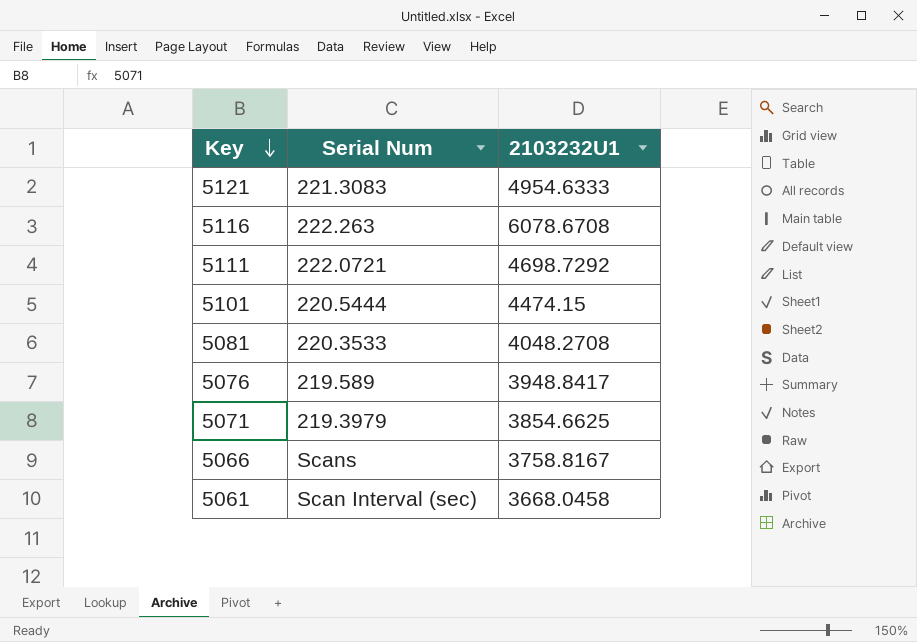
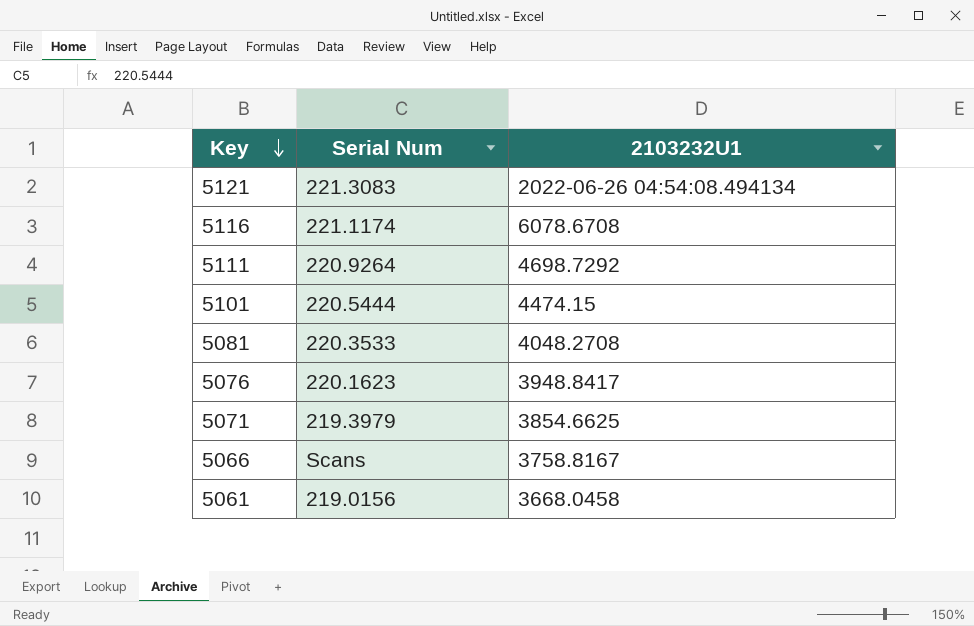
5121 | 2103232U1: 4954.6333 -> 2022-06-26 04:54:08.494134
5116 | Serial Num: 222.263 -> 221.1174
5111 | Serial Num: 222.0721 -> 220.9264
5076 | Serial Num: 219.589 -> 220.1623
5061 | Serial Num: Scan Interval (sec) -> 219.0156

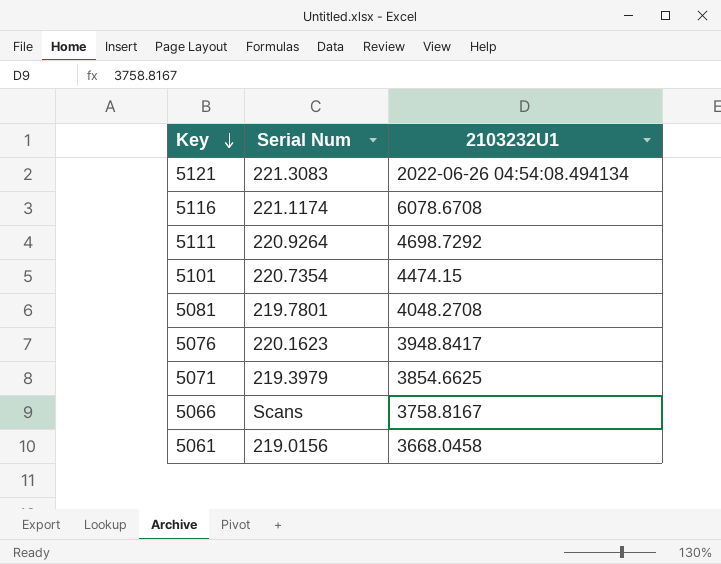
5101 | Serial Num: 220.5444 -> 220.7354
5081 | Serial Num: 220.3533 -> 219.7801

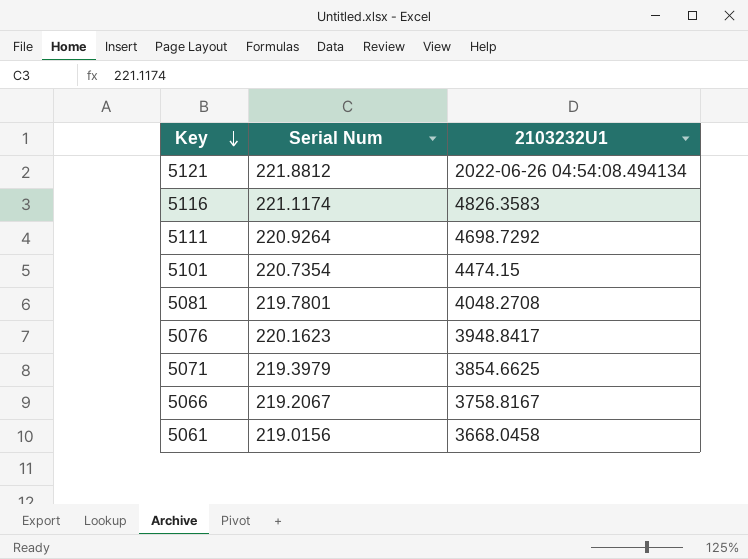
5121 | Serial Num: 221.3083 -> 221.8812
5116 | 2103232U1: 6078.6708 -> 4826.3583
5066 | Serial Num: Scans -> 219.2067

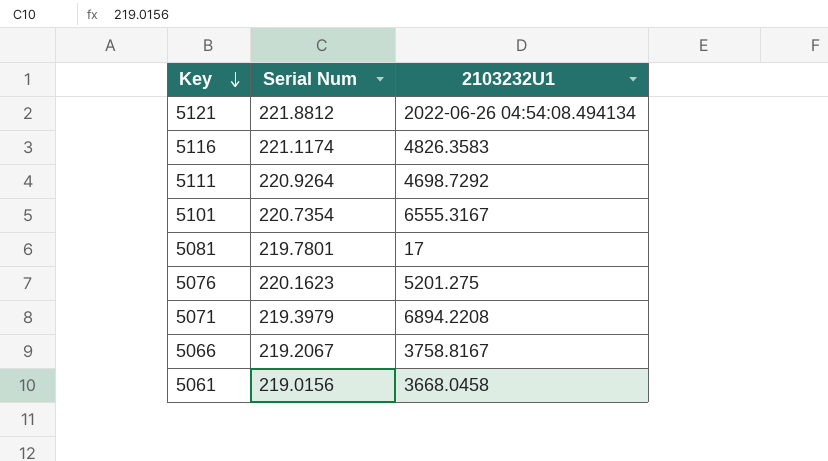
5101 | 2103232U1: 4474.15 -> 6555.3167
5081 | 2103232U1: 4048.2708 -> 17
5076 | 2103232U1: 3948.8417 -> 5201.275
5071 | 2103232U1: 3854.6625 -> 6894.2208

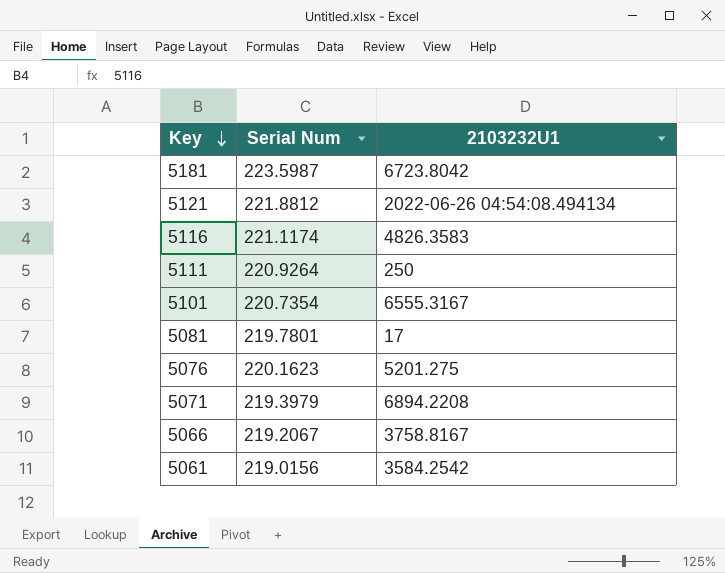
row 5181: none -> 223.5987 | 6723.8042
5111 | 2103232U1: 4698.7292 -> 250
5061 | 2103232U1: 3668.0458 -> 3584.2542

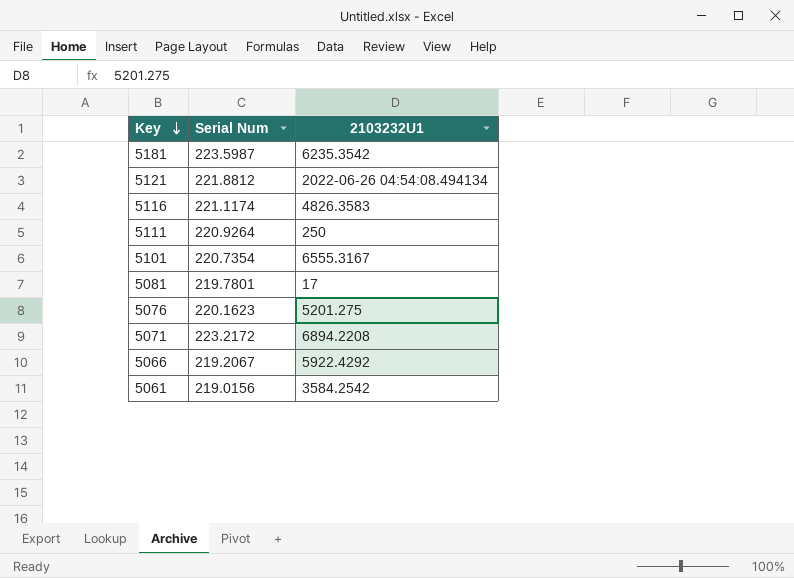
5181 | 2103232U1: 6723.8042 -> 6235.3542
5071 | Serial Num: 219.3979 -> 223.2172
5066 | 2103232U1: 3758.8167 -> 5922.4292

